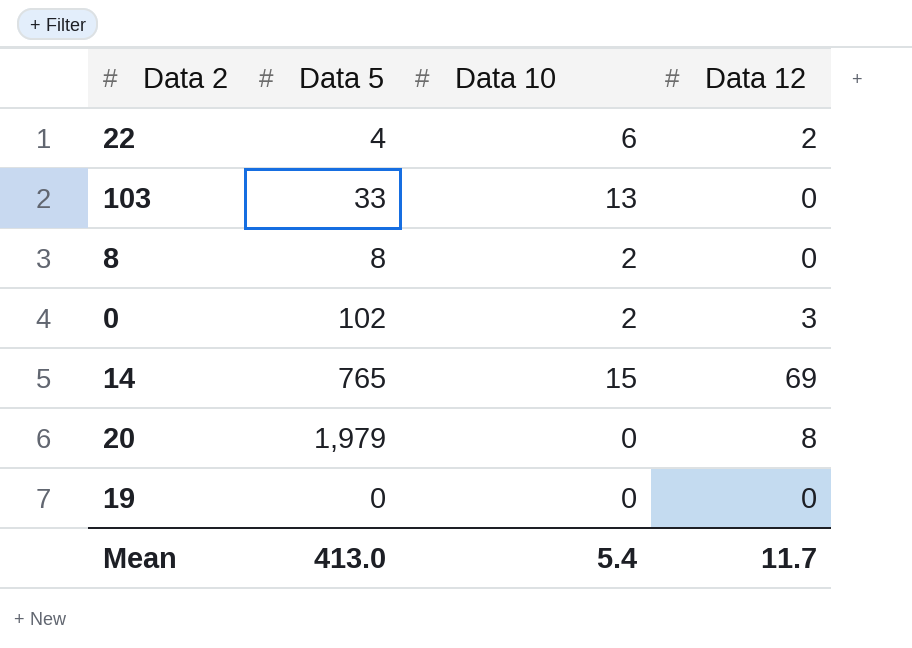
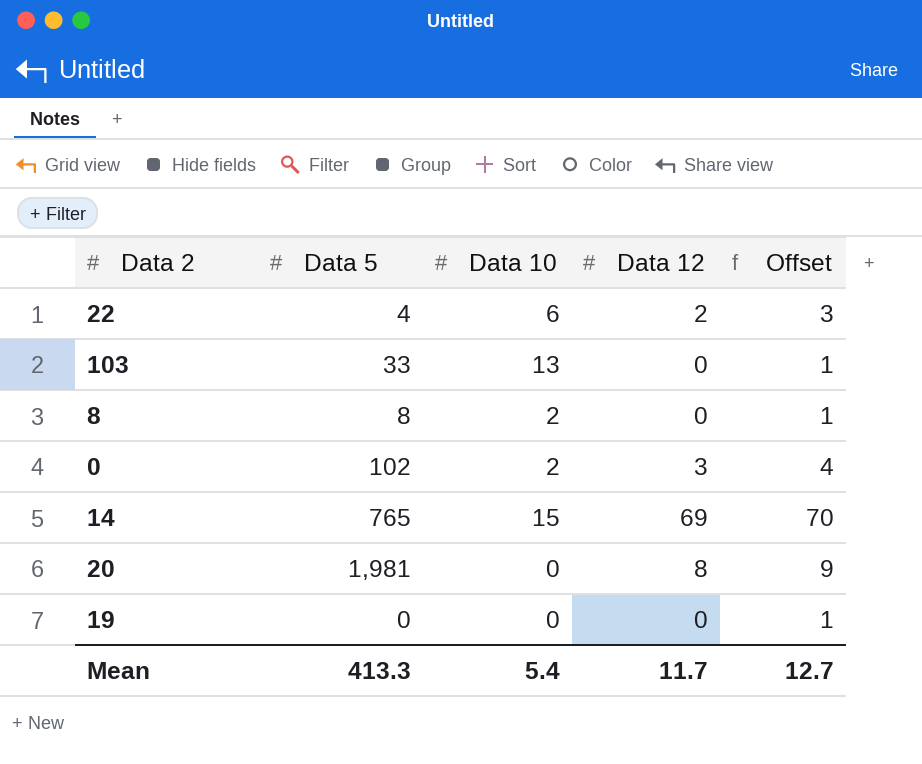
column Offset | formula: none -> [Data 12] + 1
20 | Data 5: 1,979 -> 1,981
Mean | Data 5: 413.0 -> 413.3

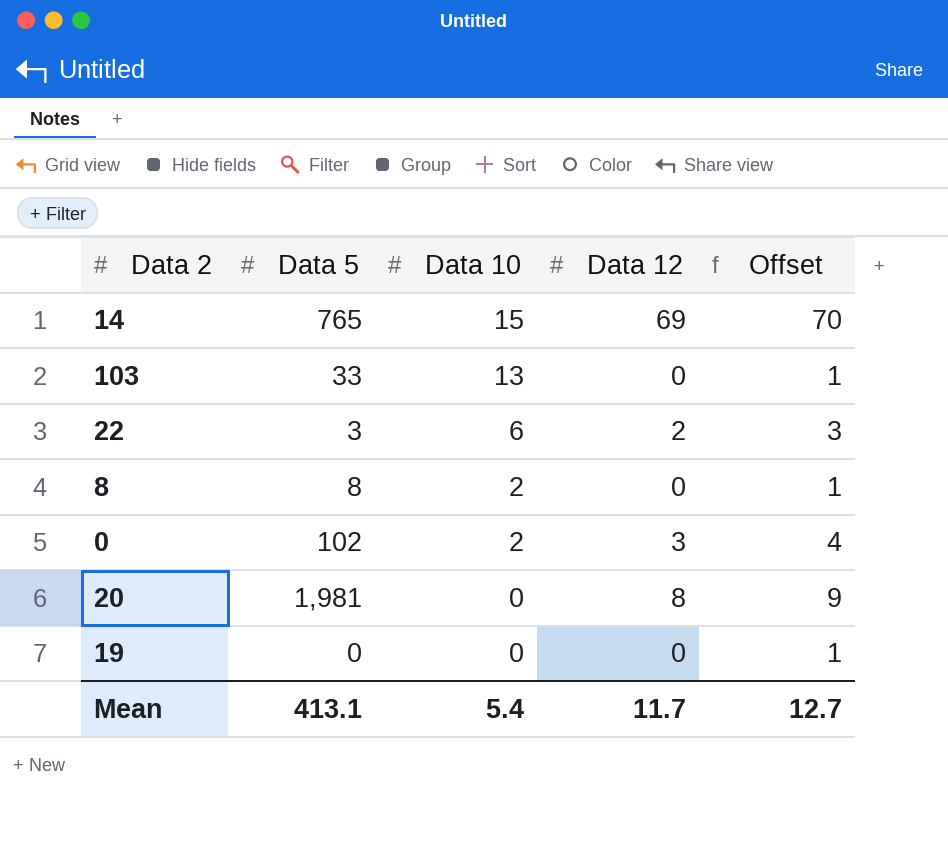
row order: none -> Data 10 descending
22 | Data 5: 4 -> 3
Mean | Data 5: 413.3 -> 413.1

